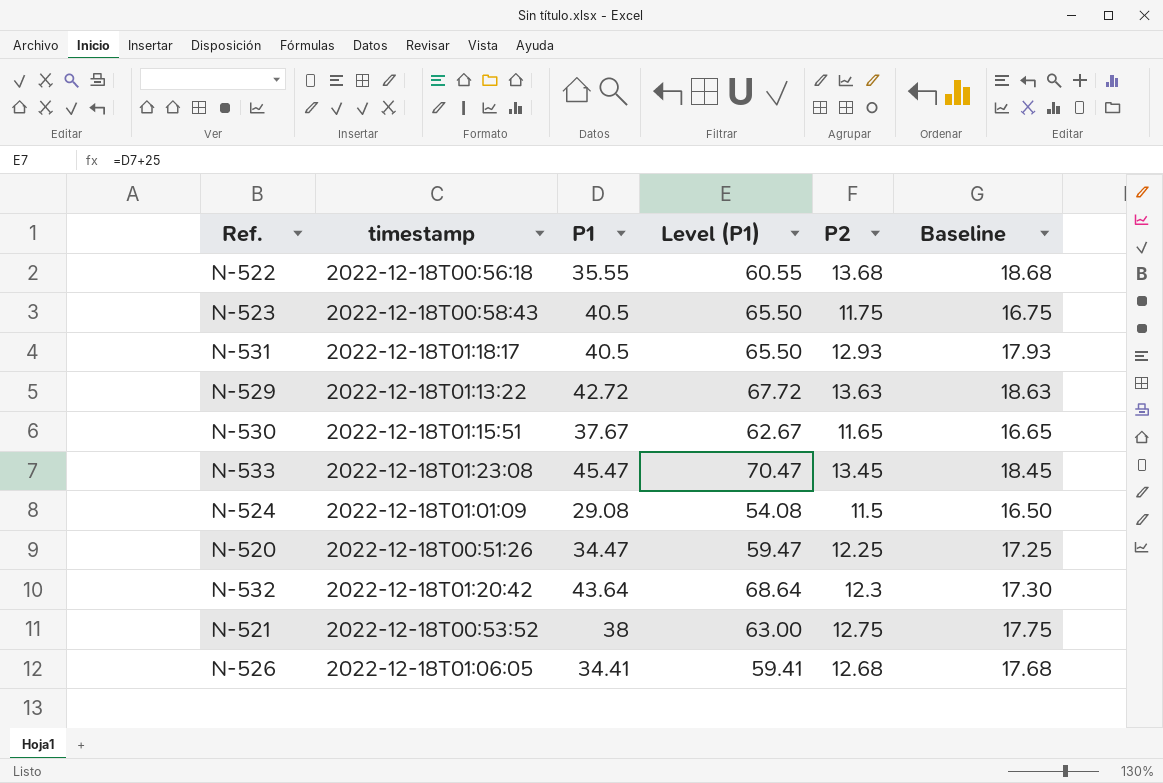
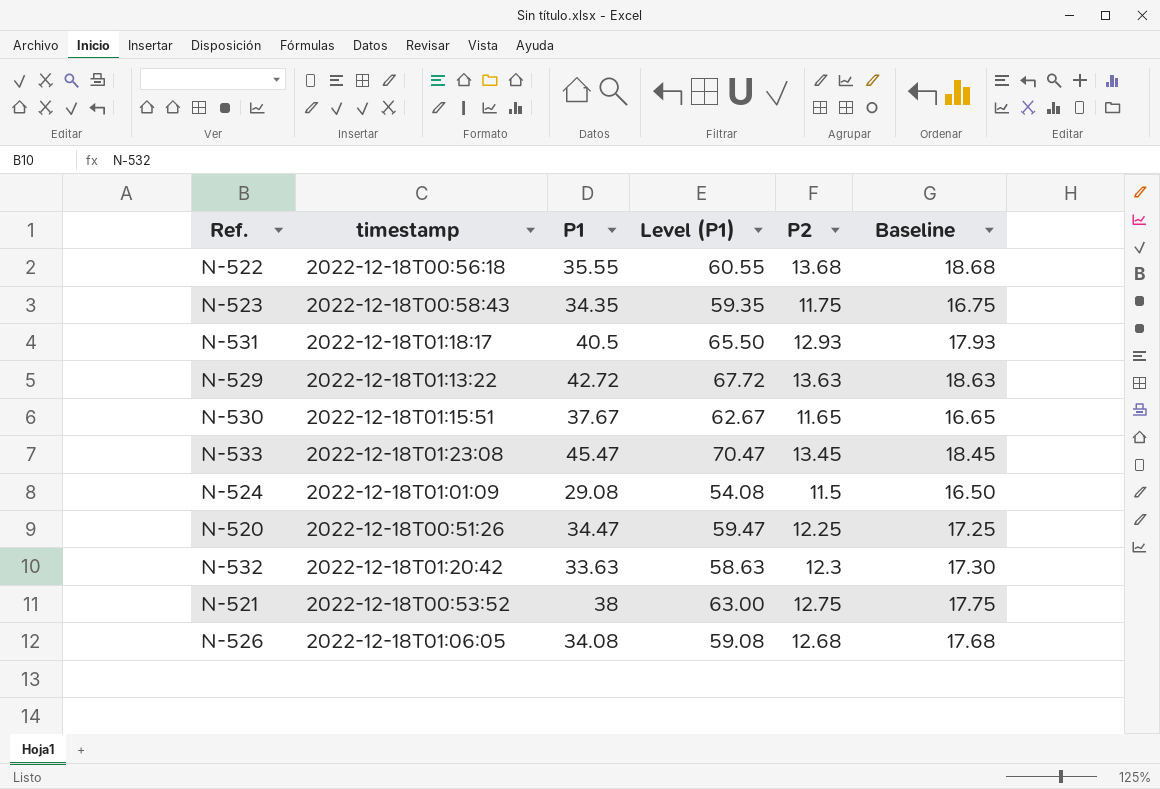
N-523 | P1: 40.5 -> 34.35
N-523 | Level (P1): 65.50 -> 59.35
N-532 | P1: 43.64 -> 33.63
N-532 | Level (P1): 68.64 -> 58.63
N-526 | P1: 34.41 -> 34.08
N-526 | Level (P1): 59.41 -> 59.08

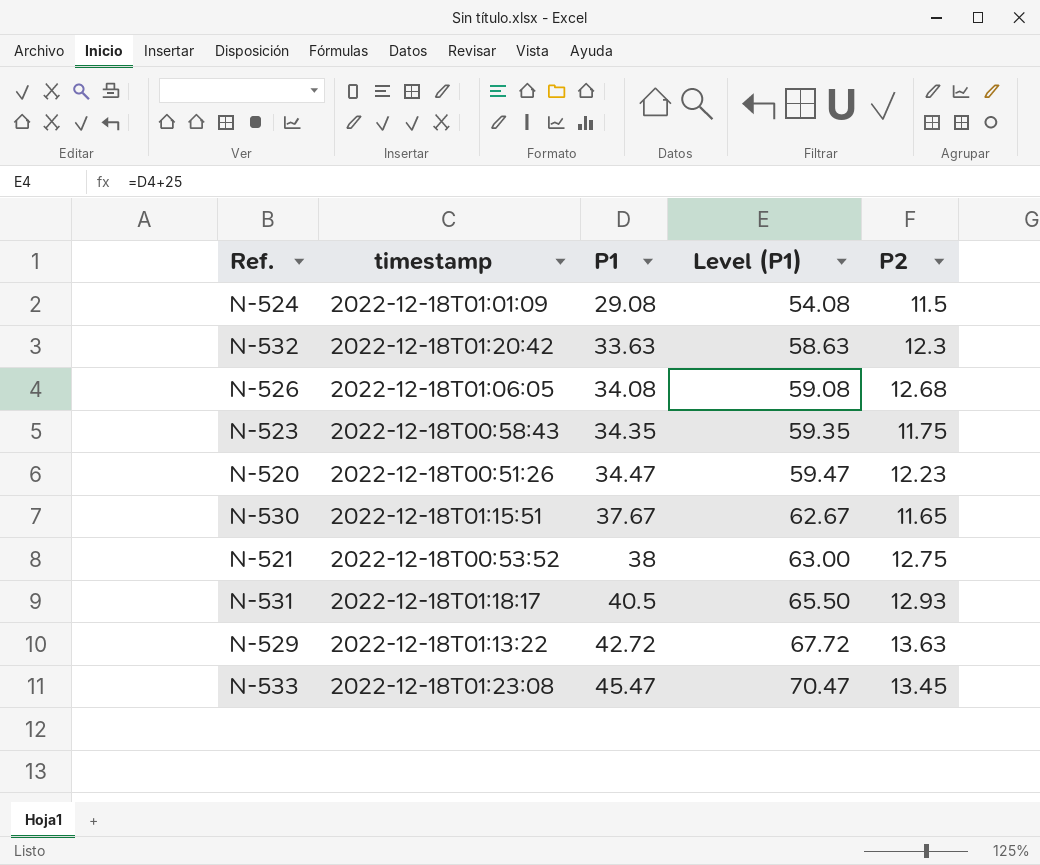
row order: none -> P1 ascending
column Baseline | formula: [P2] + 5 -> none
row N-522: 2022-12-18T00:56:18 | 35.55 | 60.55 | 13.68 | 18.68 -> none
N-520 | P2: 12.25 -> 12.23

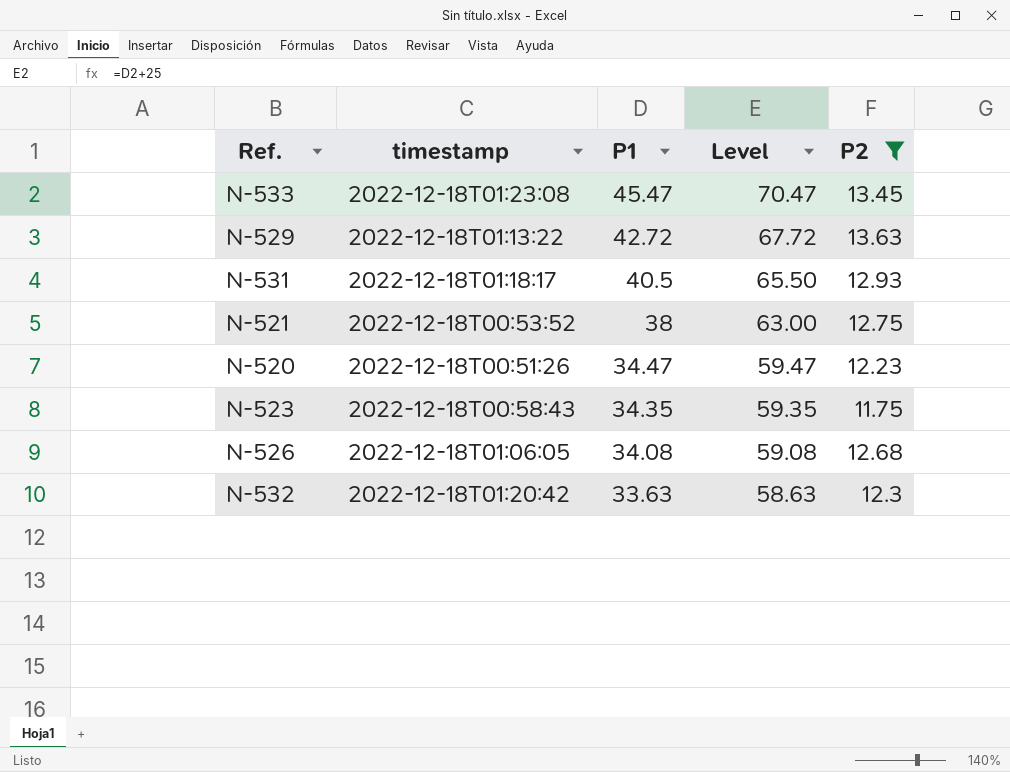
filter: none -> P2 >= 11.75
row order: P1 ascending -> P1 descending
column name: Level (P1) -> Level

